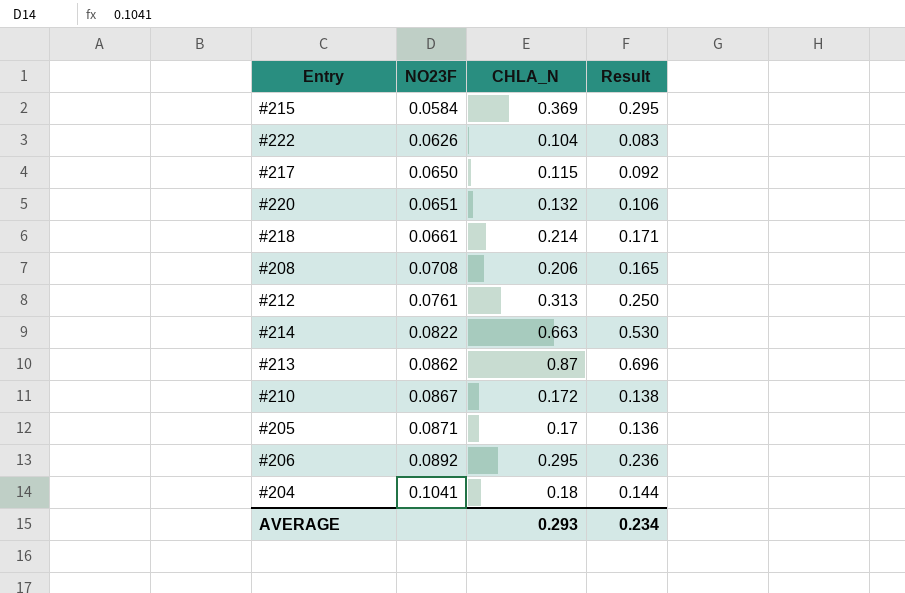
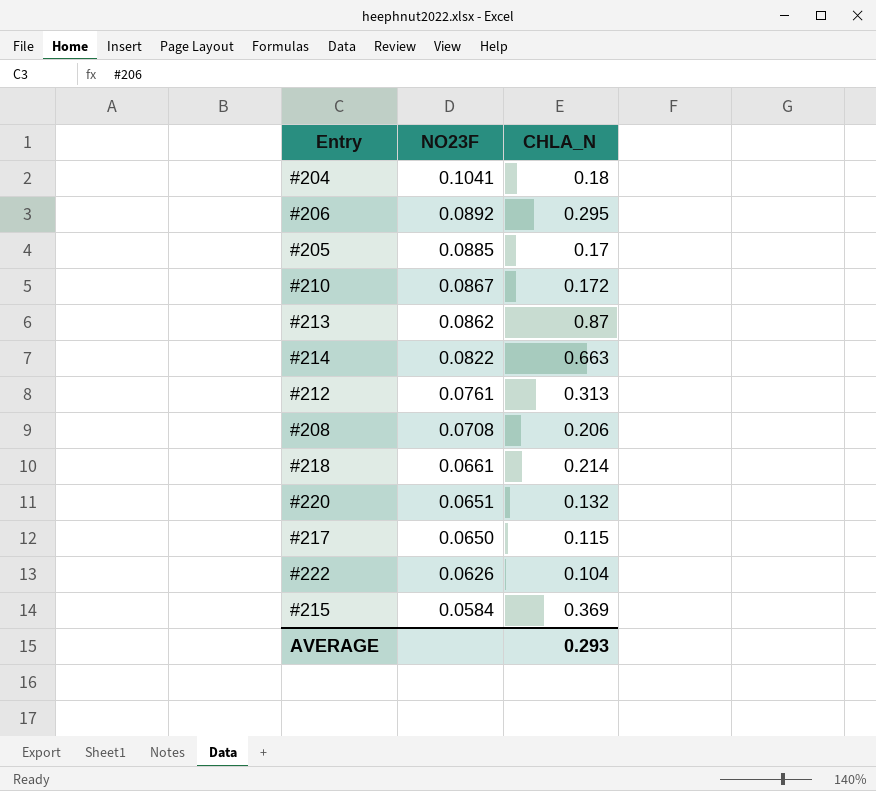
row order: NO23F ascending -> NO23F descending
column Result | formula: [CHLA_N] * 0.8 -> none
#205 | NO23F: 0.0871 -> 0.0885

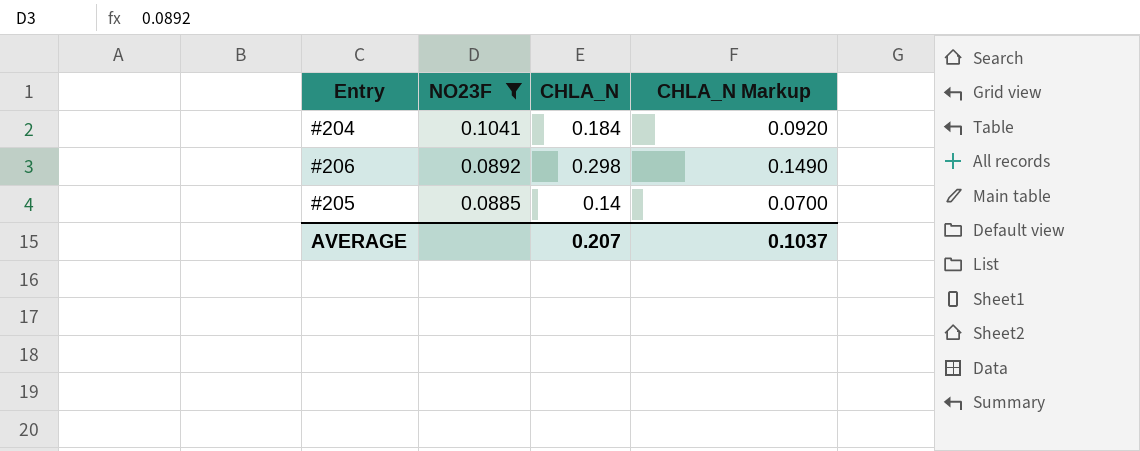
filter: none -> NO23F >= 0.0885
column CHLA_N Markup | formula: none -> [CHLA_N] * 0.5
#204 | CHLA_N: 0.18 -> 0.184
#206 | CHLA_N: 0.295 -> 0.298
#205 | CHLA_N: 0.17 -> 0.14
AVERAGE | CHLA_N: 0.293 -> 0.207

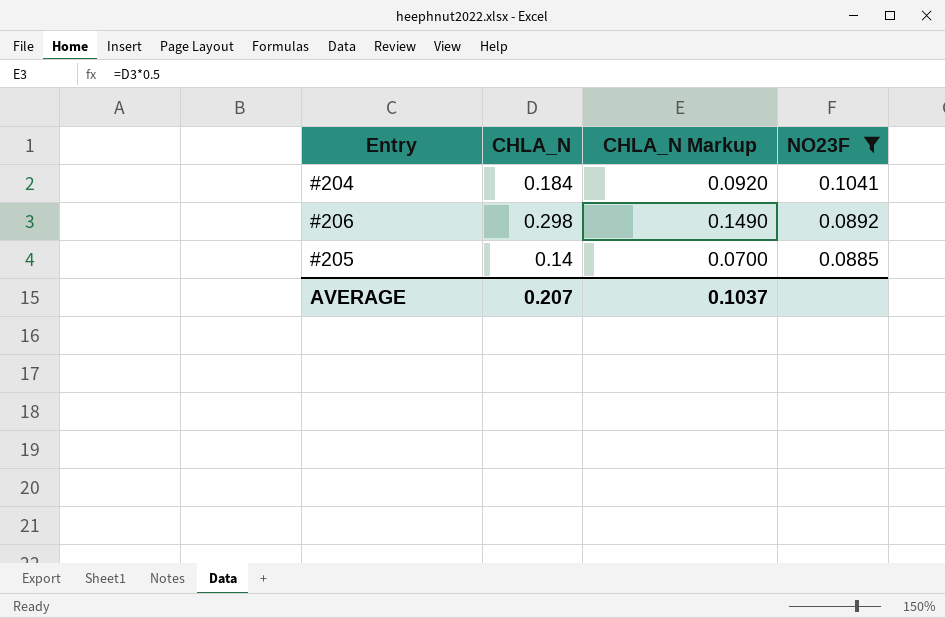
column NO23F | position: 2 -> 4

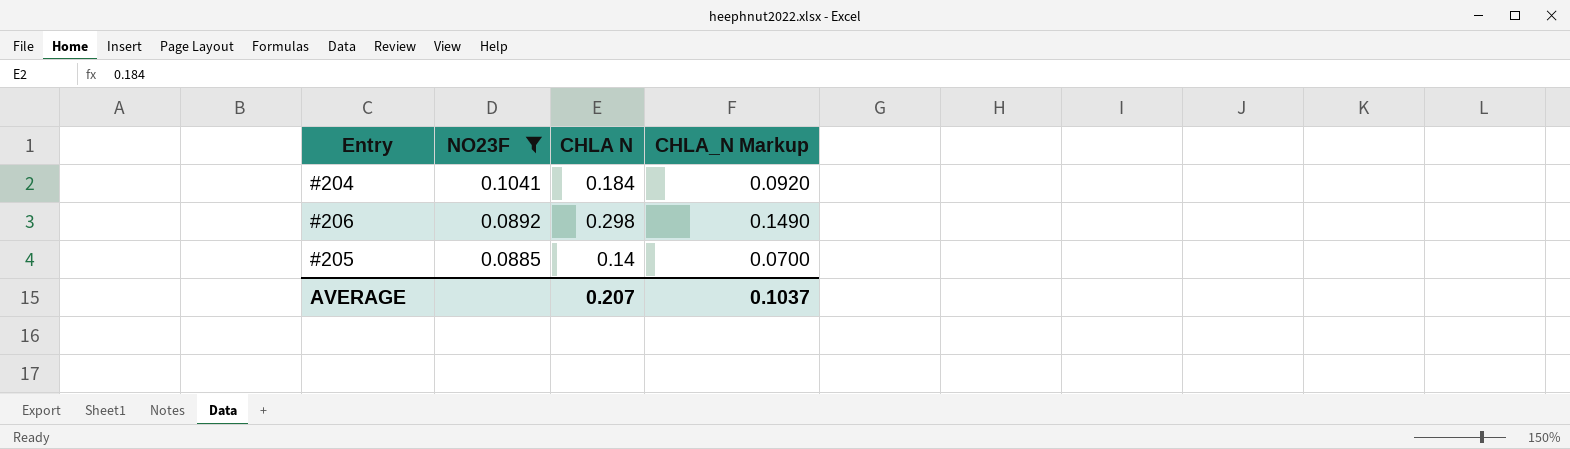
column NO23F | position: 4 -> 2
column name: CHLA_N -> CHLA N

